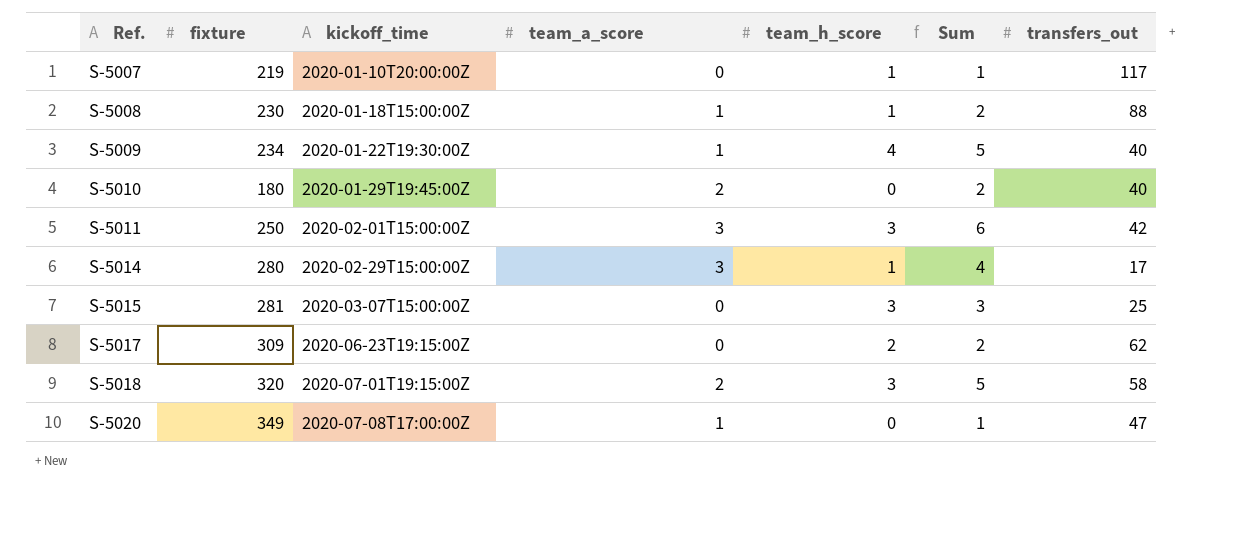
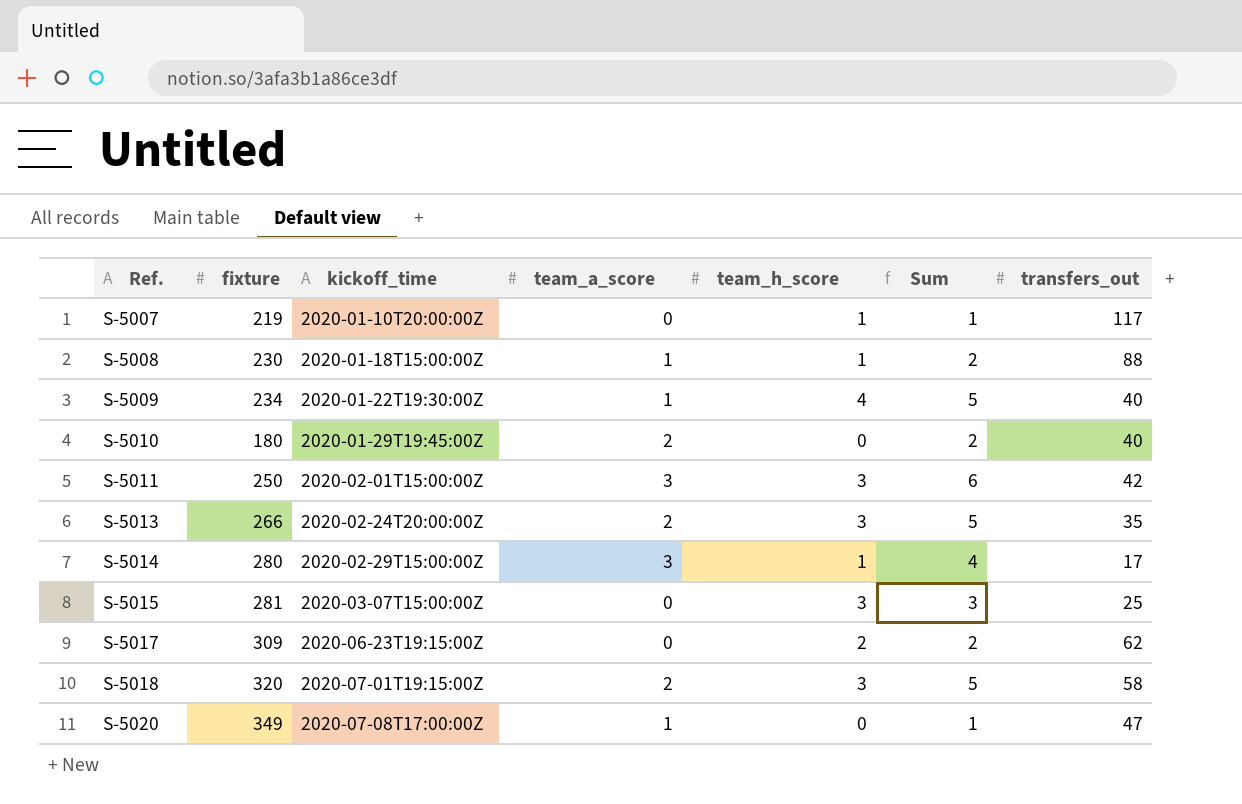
row S-5013: none -> 266 | 2020-02-24T20:00:00Z | 2 | 3 | 5 | 35

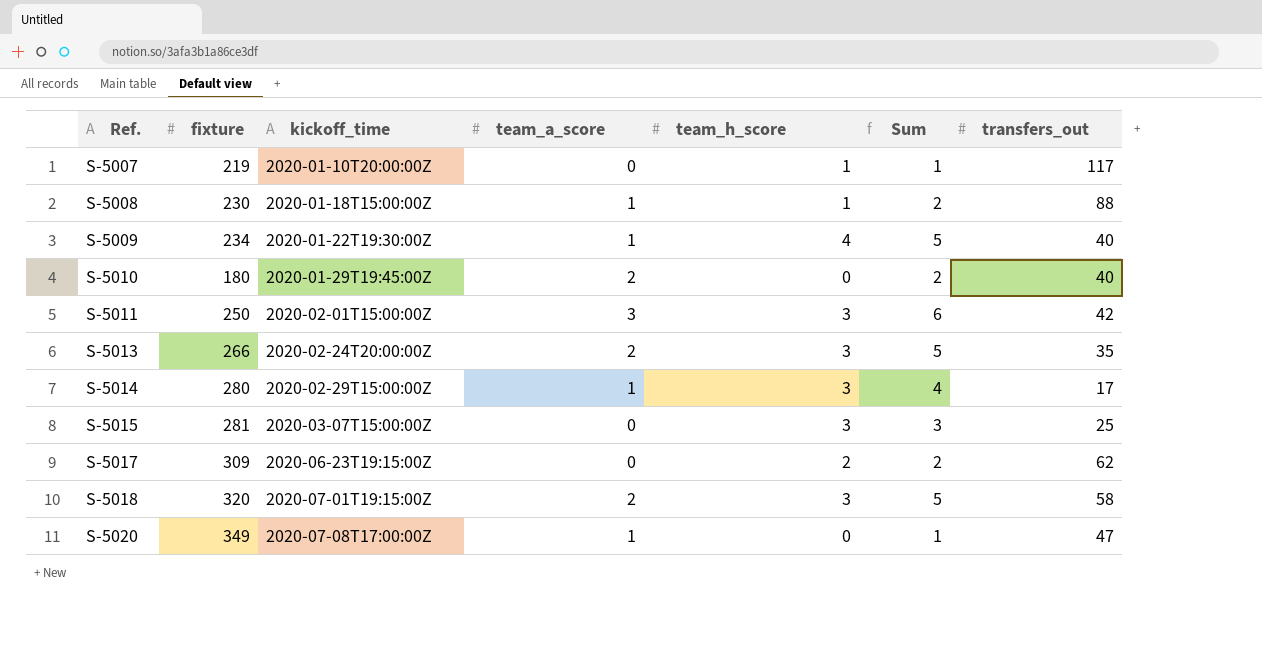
S-5014 | team_a_score: 3 -> 1
S-5014 | team_h_score: 1 -> 3

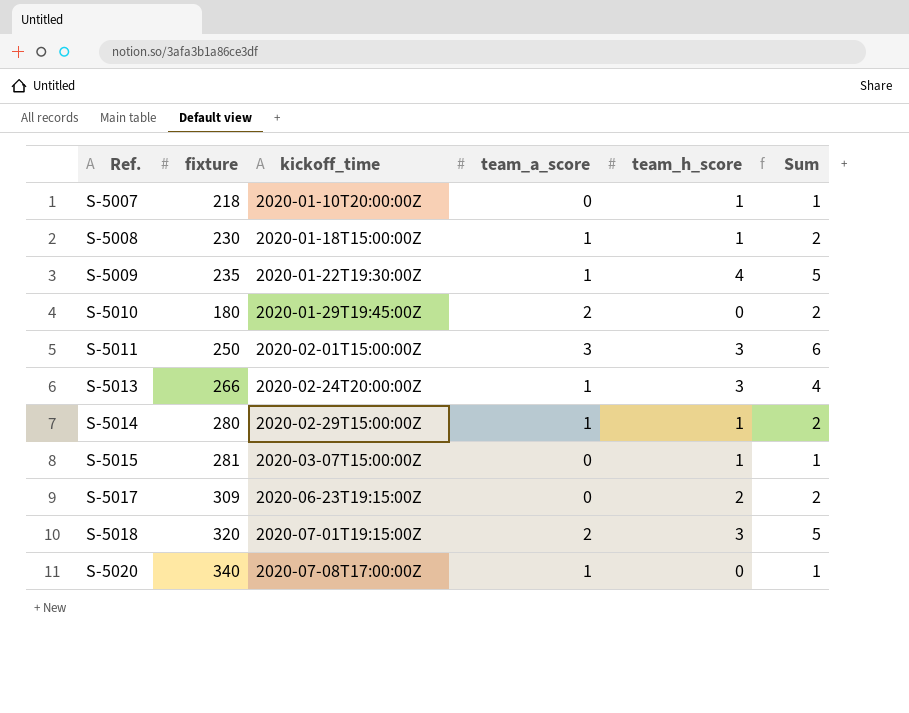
column transfers_out | position: 7 -> none
S-5007 | fixture: 219 -> 218
S-5009 | fixture: 234 -> 235
S-5013 | team_a_score: 2 -> 1
S-5013 | Sum: 5 -> 4
S-5014 | team_h_score: 3 -> 1
S-5014 | Sum: 4 -> 2
S-5015 | team_h_score: 3 -> 1
S-5015 | Sum: 3 -> 1
S-5020 | fixture: 349 -> 340

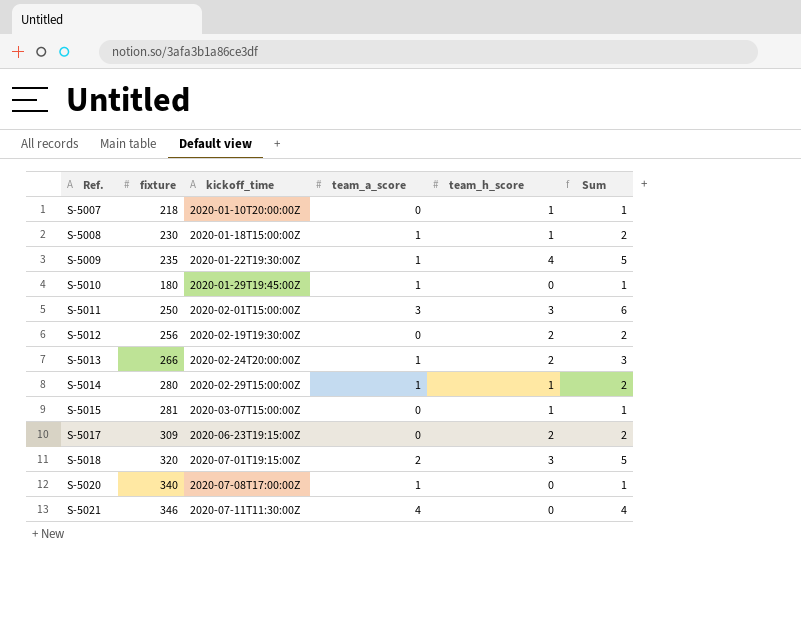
S-5010 | team_a_score: 2 -> 1
S-5010 | Sum: 2 -> 1
row S-5012: none -> 256 | 2020-02-19T19:30:00Z | 0 | 2 | 2
S-5013 | team_h_score: 3 -> 2
S-5013 | Sum: 4 -> 3
row S-5021: none -> 346 | 2020-07-11T11:30:00Z | 4 | 0 | 4

